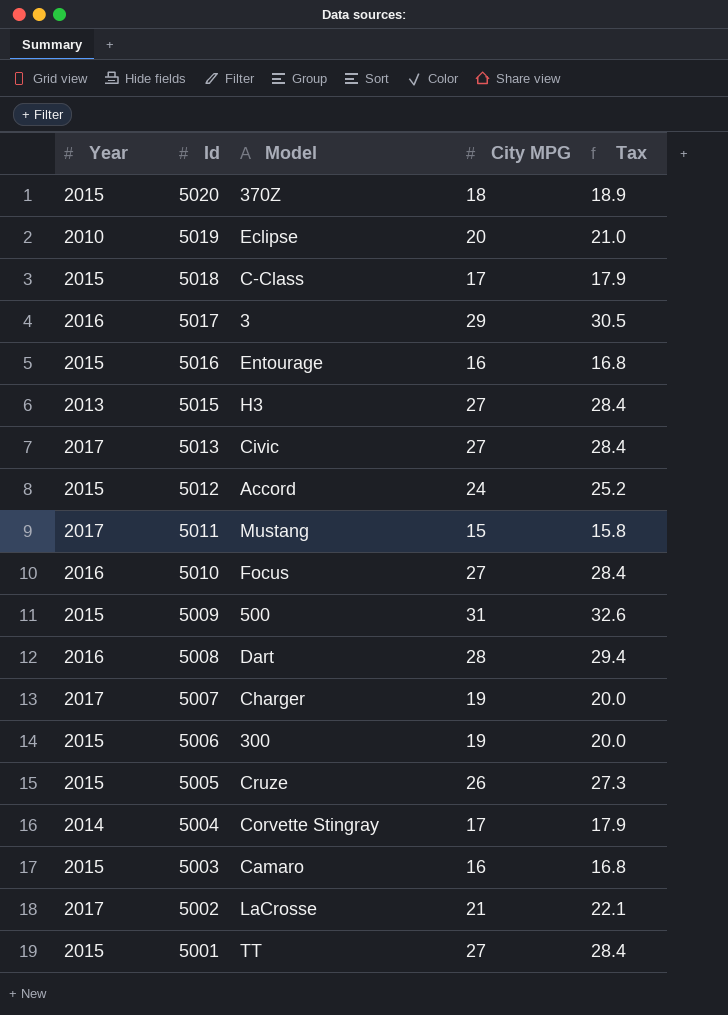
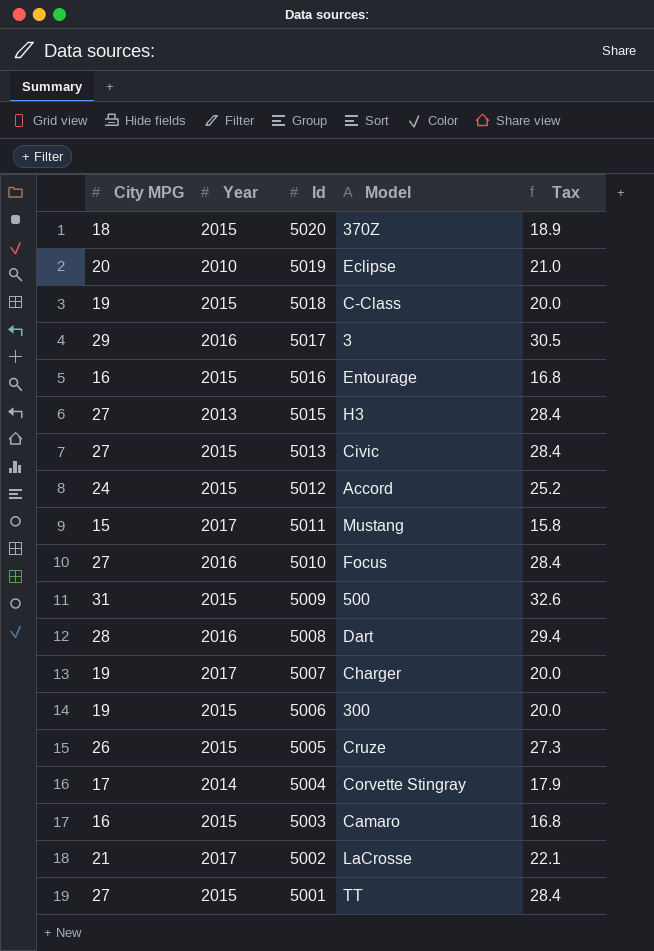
column City MPG | position: 4 -> 1
5018 | City MPG: 17 -> 19
5018 | Tax: 17.9 -> 20.0
5013 | Year: 2017 -> 2015

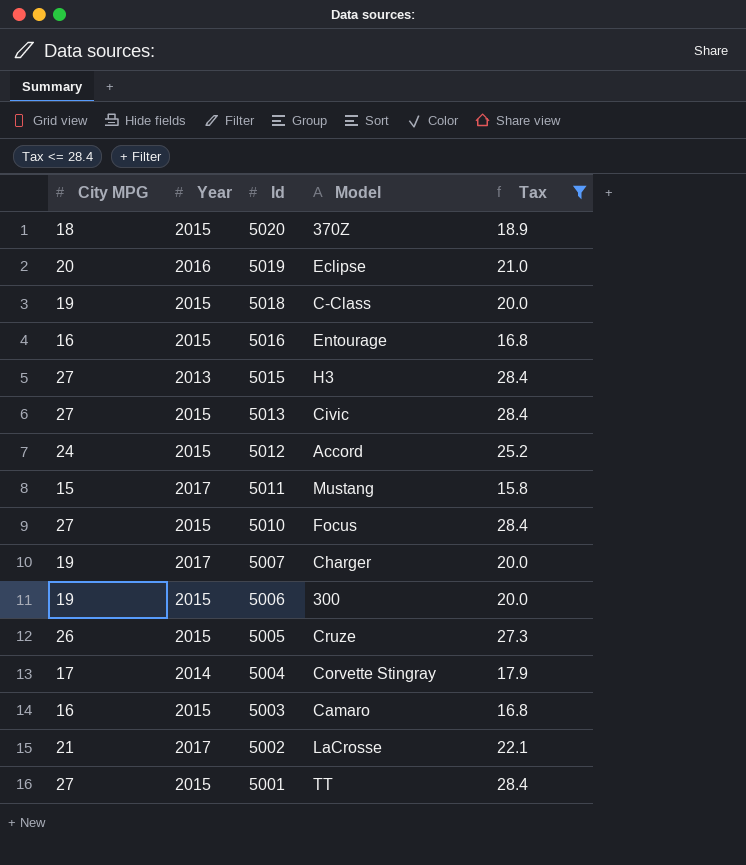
filter: none -> Tax <= 28.4
5019 | Year: 2010 -> 2016
5010 | Year: 2016 -> 2015

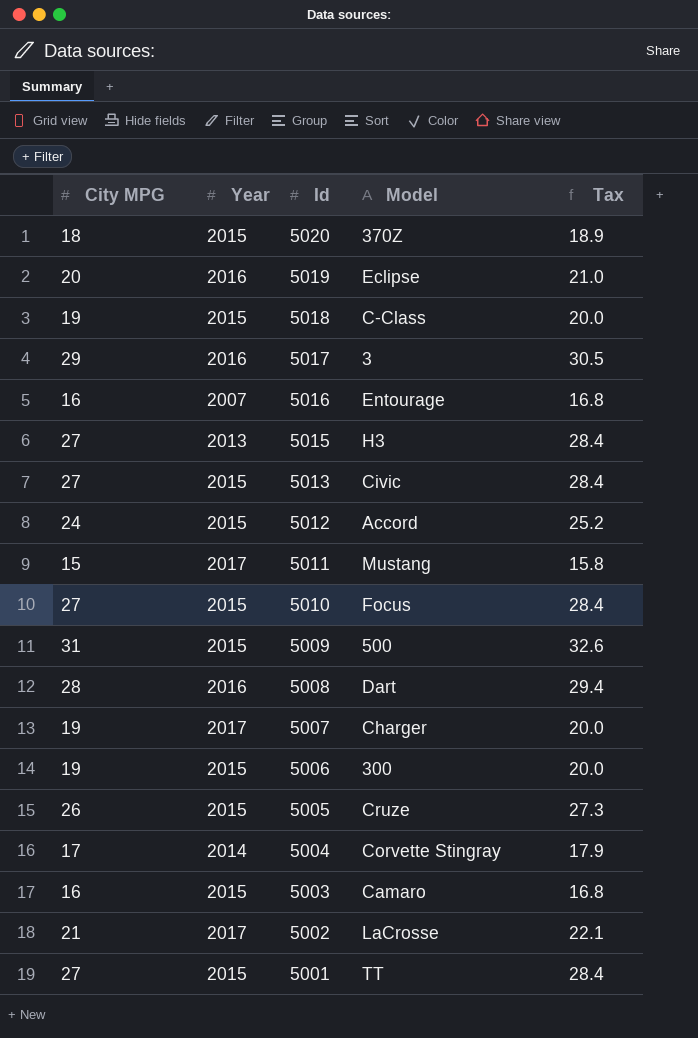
filter: Tax <= 28.4 -> none
5016 | Year: 2015 -> 2007

